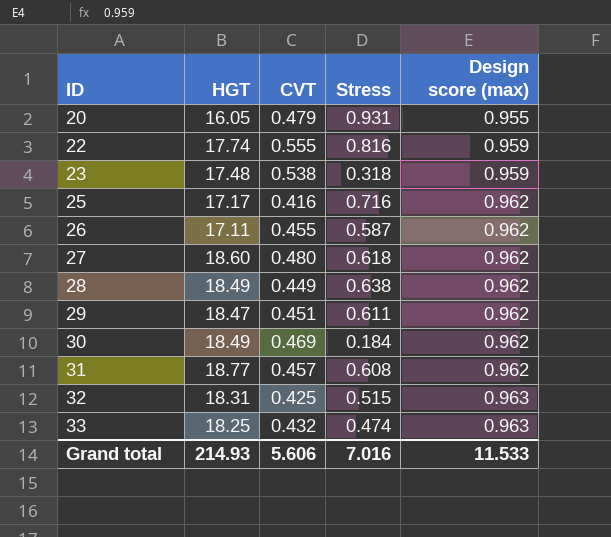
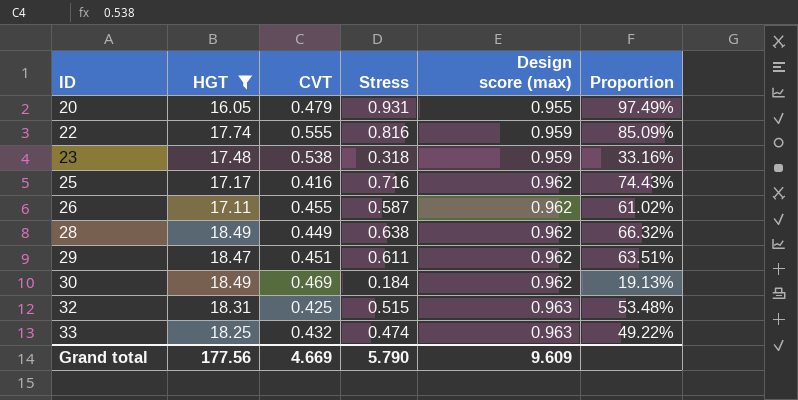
filter: none -> HGT <= 18.49
column Proportion | formula: none -> [Stress] / [Design score (max)]
Grand total | HGT: 214.93 -> 177.56
Grand total | CVT: 5.606 -> 4.669
Grand total | Stress: 7.016 -> 5.790
Grand total | Design score (max): 11.533 -> 9.609

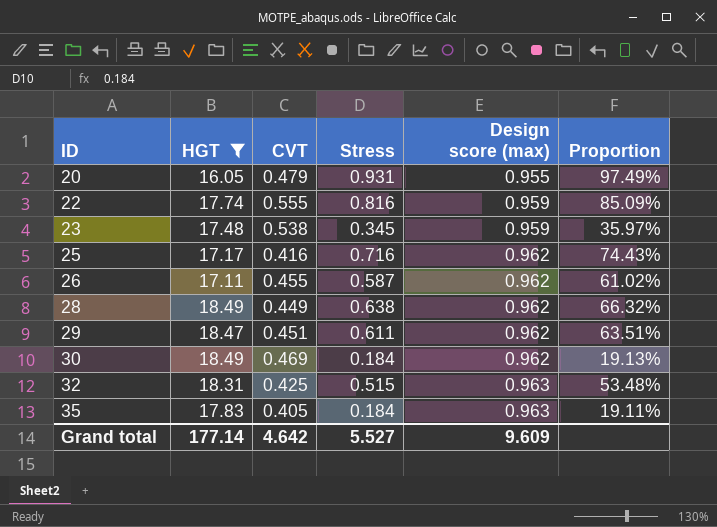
row 33: 18.25 | 0.432 | 0.474 | 0.963 | 49.22% -> none
23 | Stress: 0.318 -> 0.345
23 | Proportion: 33.16% -> 35.97%
row 35: none -> 17.83 | 0.405 | 0.184 | 0.963 | 19.11%
Grand total | HGT: 177.56 -> 177.14
Grand total | CVT: 4.669 -> 4.642
Grand total | Stress: 5.790 -> 5.527

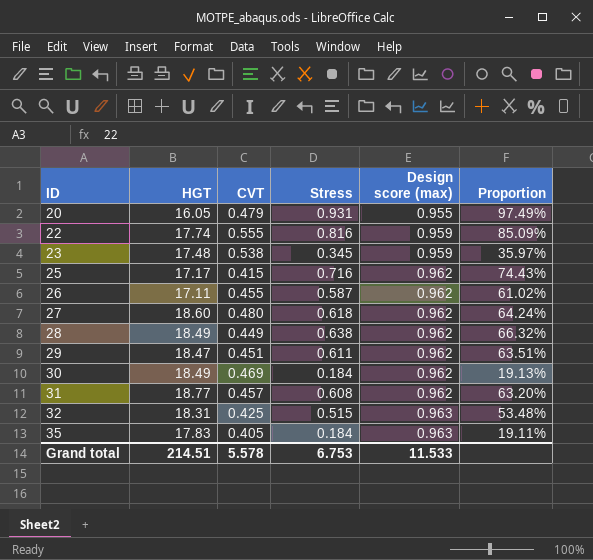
filter: HGT <= 18.49 -> none
25 | CVT: 0.416 -> 0.415
Grand total | HGT: 177.14 -> 214.51
Grand total | CVT: 4.642 -> 5.578
Grand total | Stress: 5.527 -> 6.753
Grand total | Design score (max): 9.609 -> 11.533

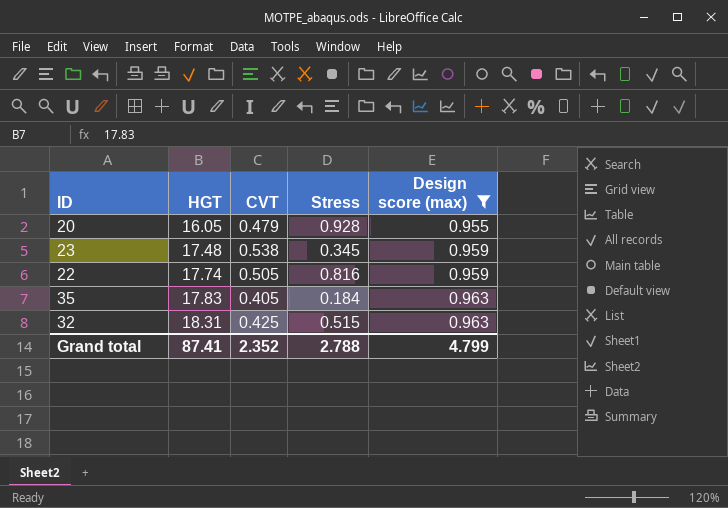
filter: none -> Design score (max) != 0.962
row order: ID ascending -> HGT ascending
column Proportion | formula: [Stress] / [Design score (max)] -> none
20 | Stress: 0.931 -> 0.928
22 | CVT: 0.555 -> 0.505
Grand total | HGT: 214.51 -> 87.41
Grand total | CVT: 5.578 -> 2.352
Grand total | Stress: 6.753 -> 2.788
Grand total | Design score (max): 11.533 -> 4.799

